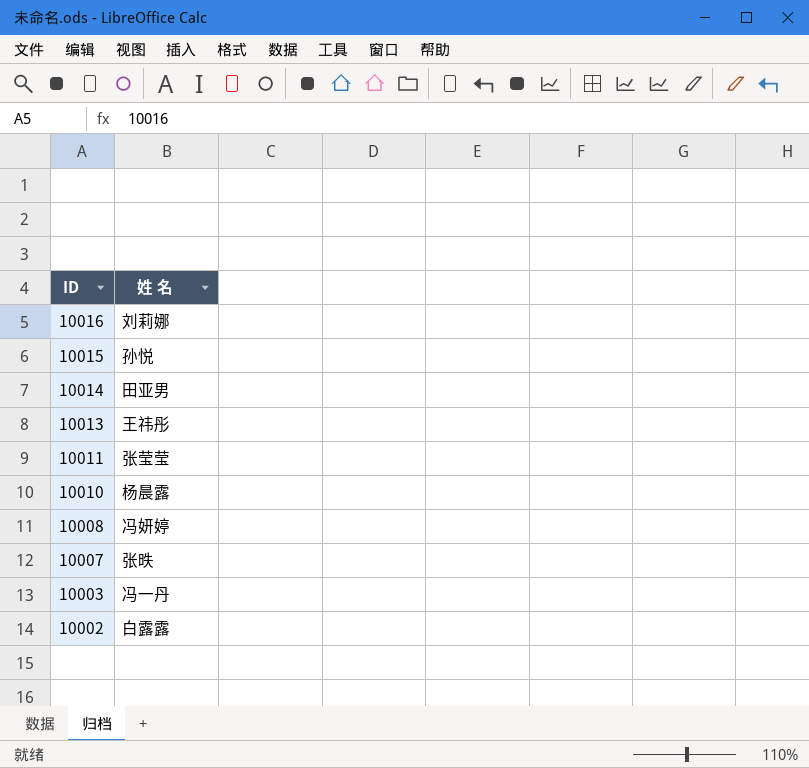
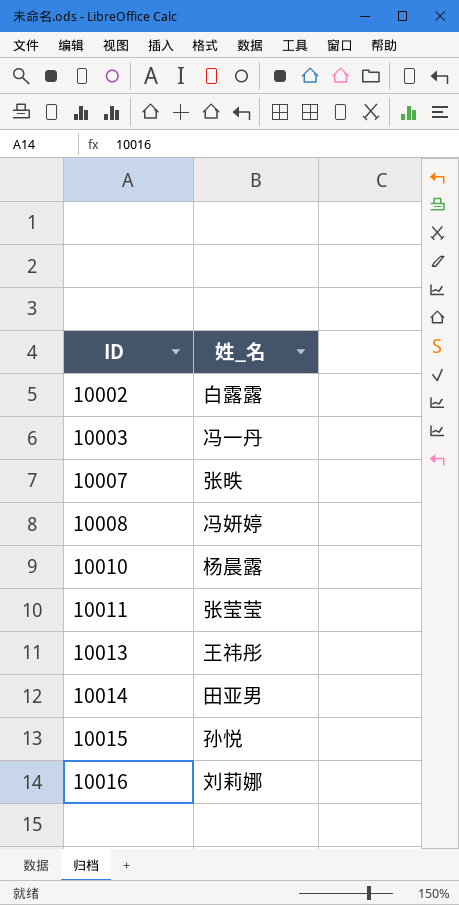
row order: ID descending -> ID ascending
column name: 姓 名 -> 姓_名

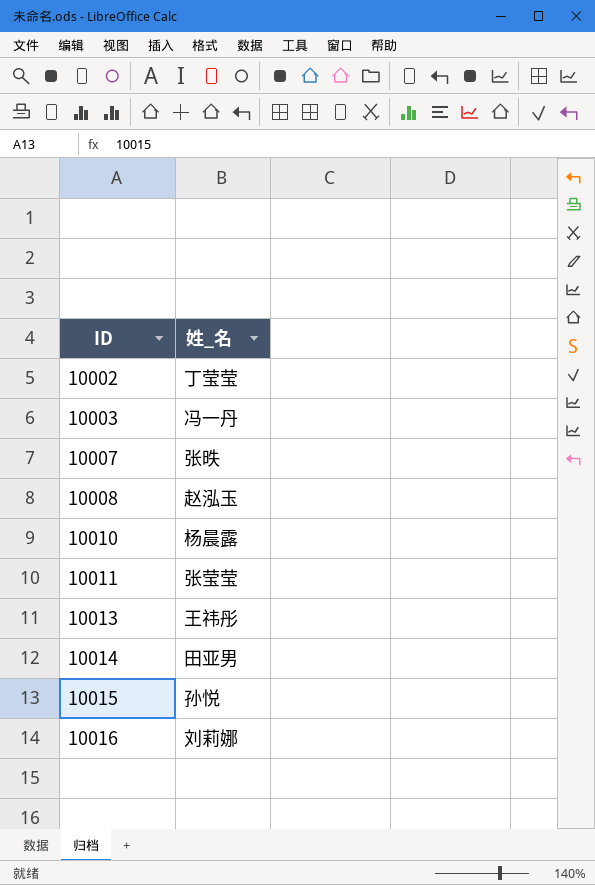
10002 | 姓_名: 白露露 -> 丁莹莹
10008 | 姓_名: 冯妍婷 -> 赵泓玉

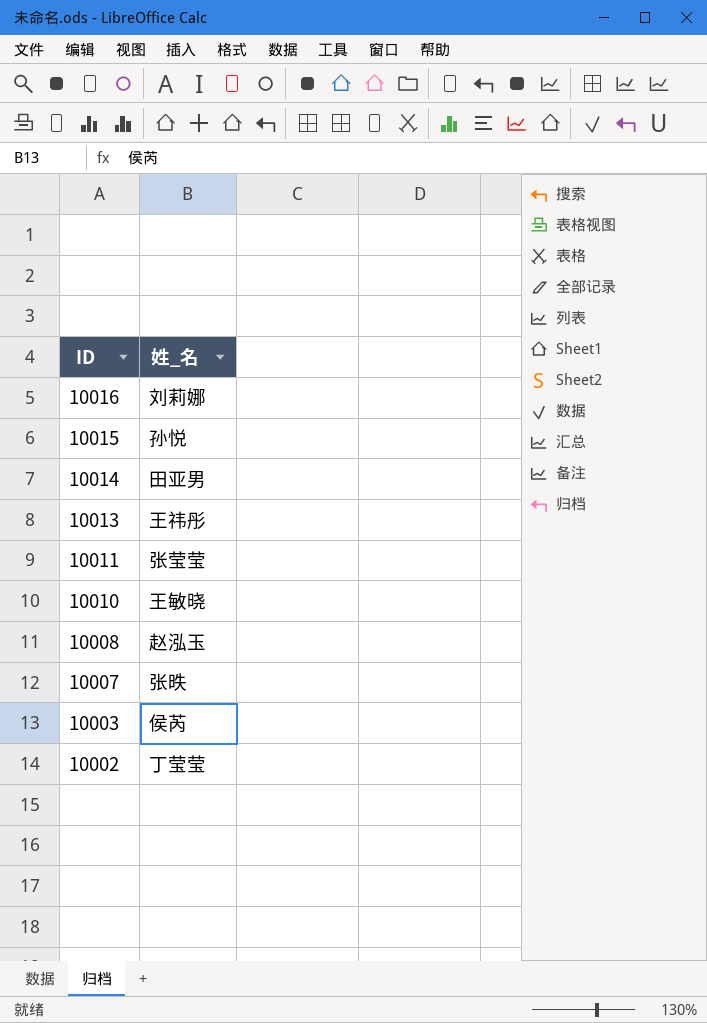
row order: ID ascending -> ID descending
10010 | 姓_名: 杨晨露 -> 王敏晓
10003 | 姓_名: 冯一丹 -> 侯芮

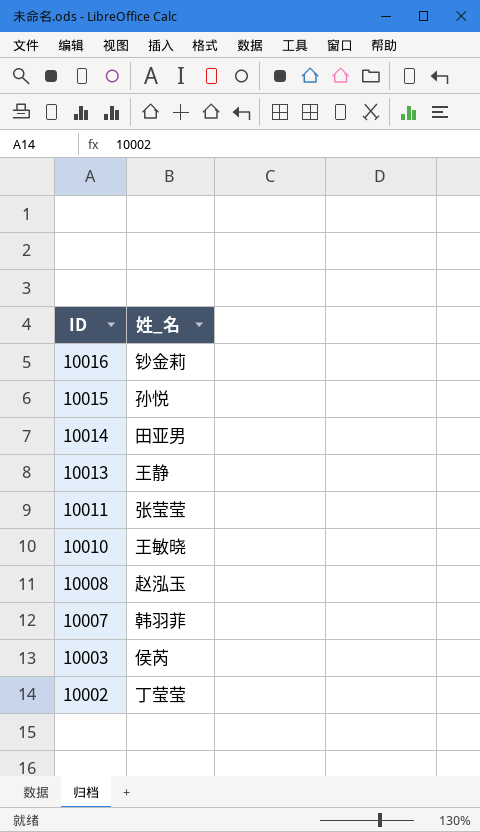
10016 | 姓_名: 刘莉娜 -> 钞金莉
10013 | 姓_名: 王祎彤 -> 王静
10007 | 姓_名: 张昳 -> 韩羽菲

